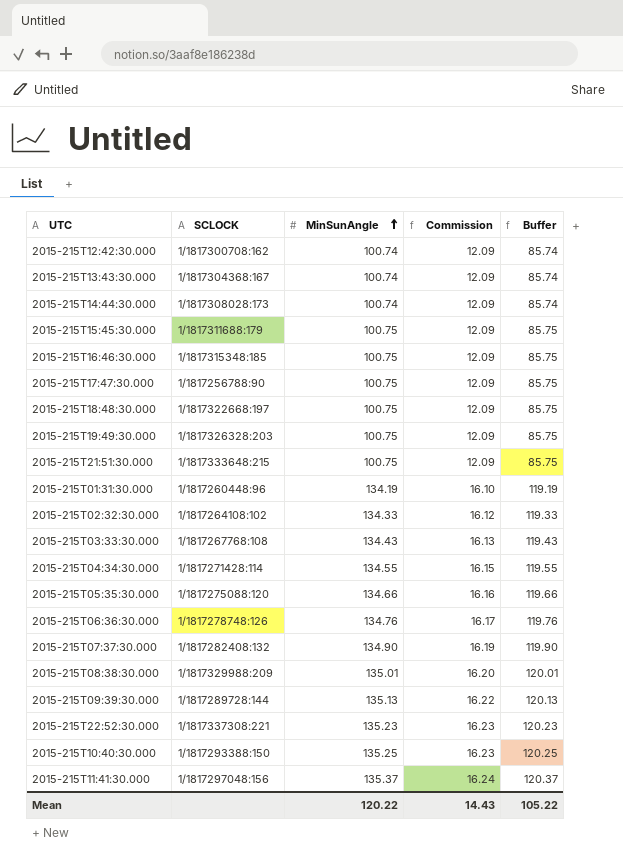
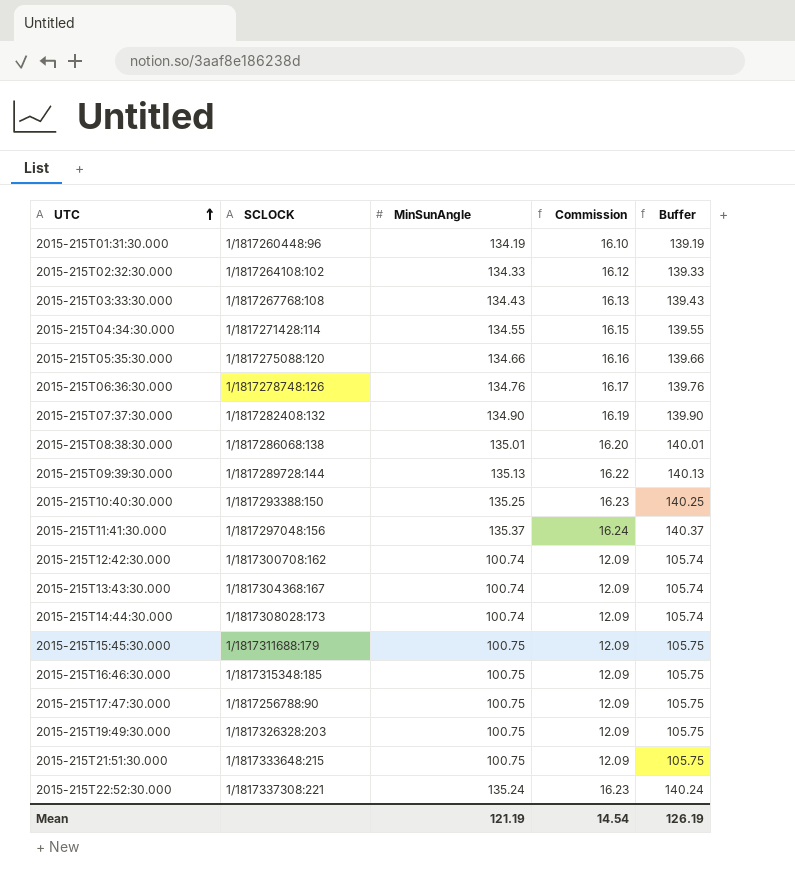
row order: MinSunAngle ascending -> UTC ascending
column Buffer | formula: [MinSunAngle] - 15 -> [MinSunAngle] + 5
row 2015-215T18:48:30.000: 1/1817322668:197 | 100.75 | 12.09 | 85.75 -> none
2015-215T08:38:30.000 | SCLOCK: 1/1817329988:209 -> 1/1817286068:138
2015-215T22:52:30.000 | MinSunAngle: 135.23 -> 135.24
Mean | MinSunAngle: 120.22 -> 121.19
Mean | Commission: 14.43 -> 14.54
Mean | Buffer: 105.22 -> 126.19

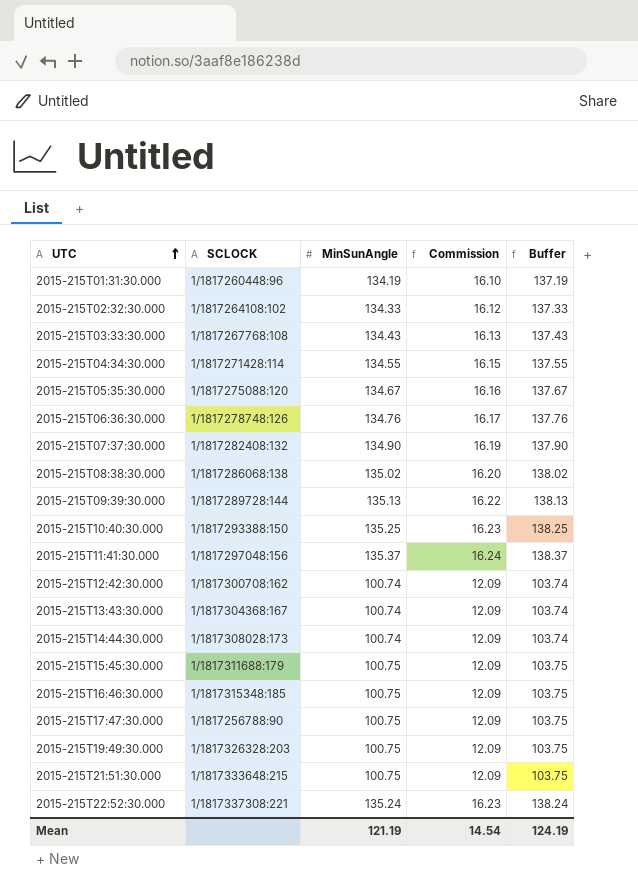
column Buffer | formula: [MinSunAngle] + 5 -> [MinSunAngle] + 3
2015-215T05:35:30.000 | MinSunAngle: 134.66 -> 134.67
2015-215T08:38:30.000 | MinSunAngle: 135.01 -> 135.02
Mean | Buffer: 126.19 -> 124.19

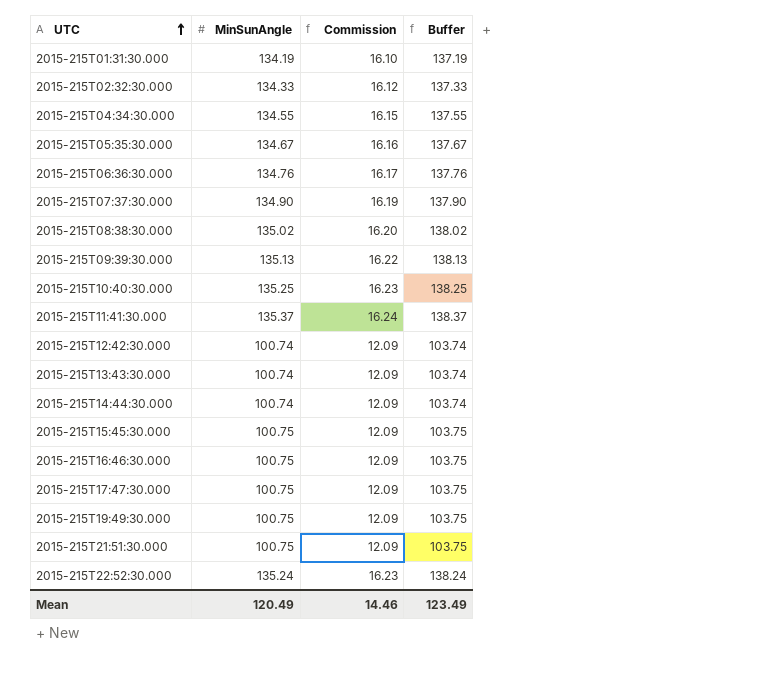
column SCLOCK | position: 2 -> none
row 2015-215T03:33:30.000: 1/1817267768:108 | 134.43 | 16.13 | 137.43 -> none
Mean | MinSunAngle: 121.19 -> 120.49
Mean | Commission: 14.54 -> 14.46
Mean | Buffer: 124.19 -> 123.49

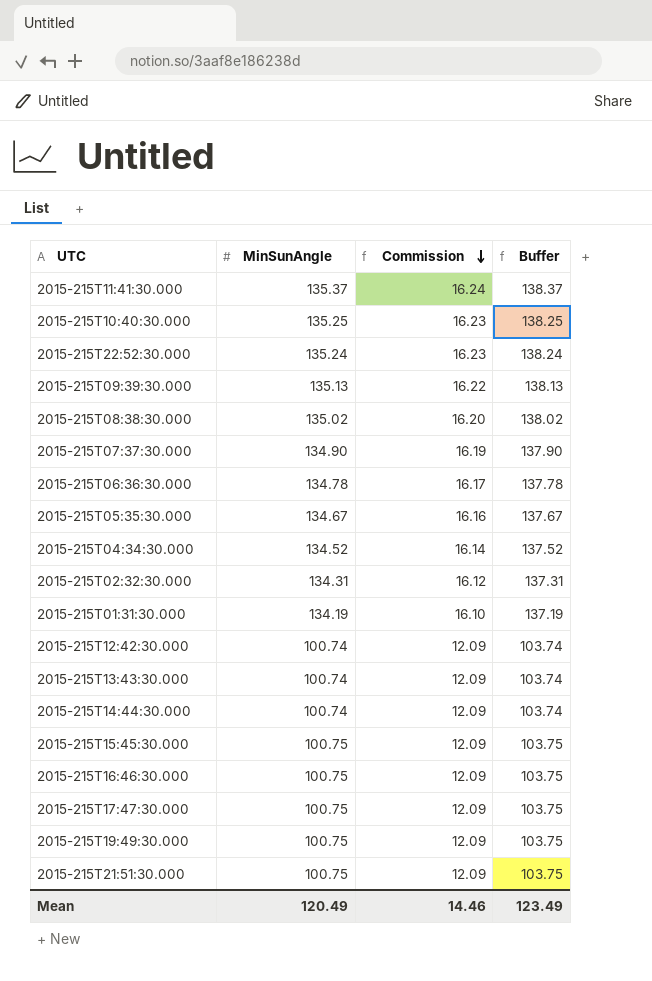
row order: UTC ascending -> Commission descending
2015-215T06:36:30.000 | MinSunAngle: 134.76 -> 134.78
2015-215T06:36:30.000 | Buffer: 137.76 -> 137.78
2015-215T04:34:30.000 | MinSunAngle: 134.55 -> 134.52
2015-215T04:34:30.000 | Commission: 16.15 -> 16.14
2015-215T04:34:30.000 | Buffer: 137.55 -> 137.52
2015-215T02:32:30.000 | MinSunAngle: 134.33 -> 134.31
2015-215T02:32:30.000 | Buffer: 137.33 -> 137.31

